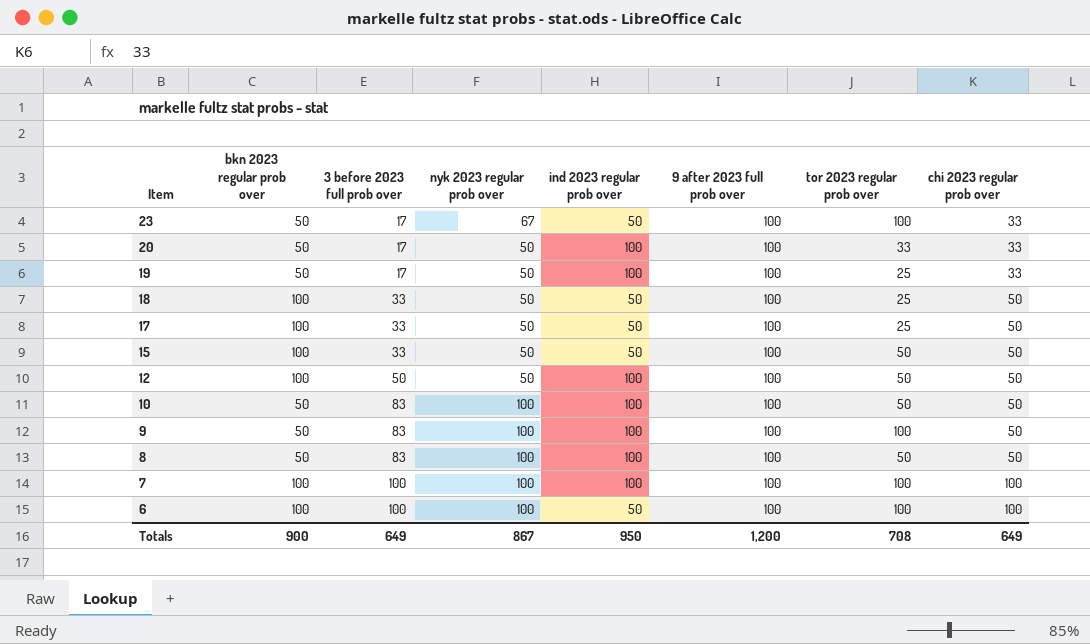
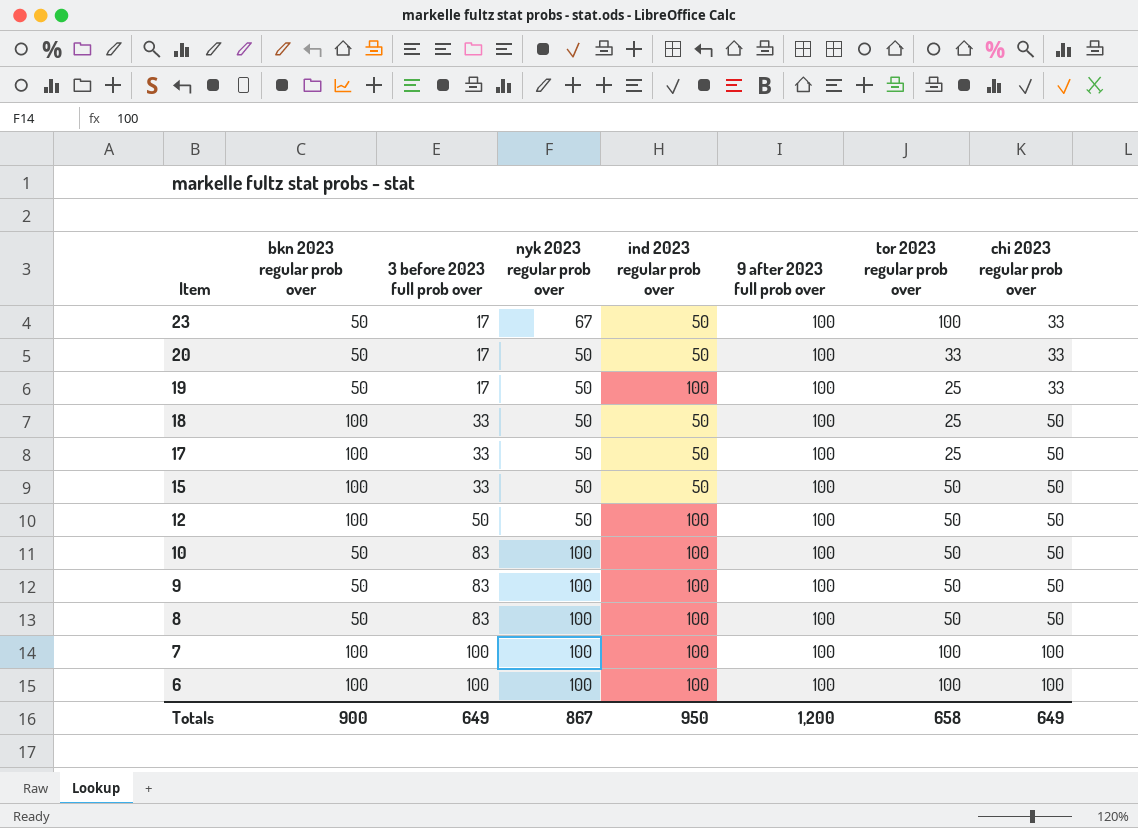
20 | ind 2023 regular prob over: 100 -> 50
9 | tor 2023 regular prob over: 100 -> 50
6 | ind 2023 regular prob over: 50 -> 100
Totals | tor 2023 regular prob over: 708 -> 658

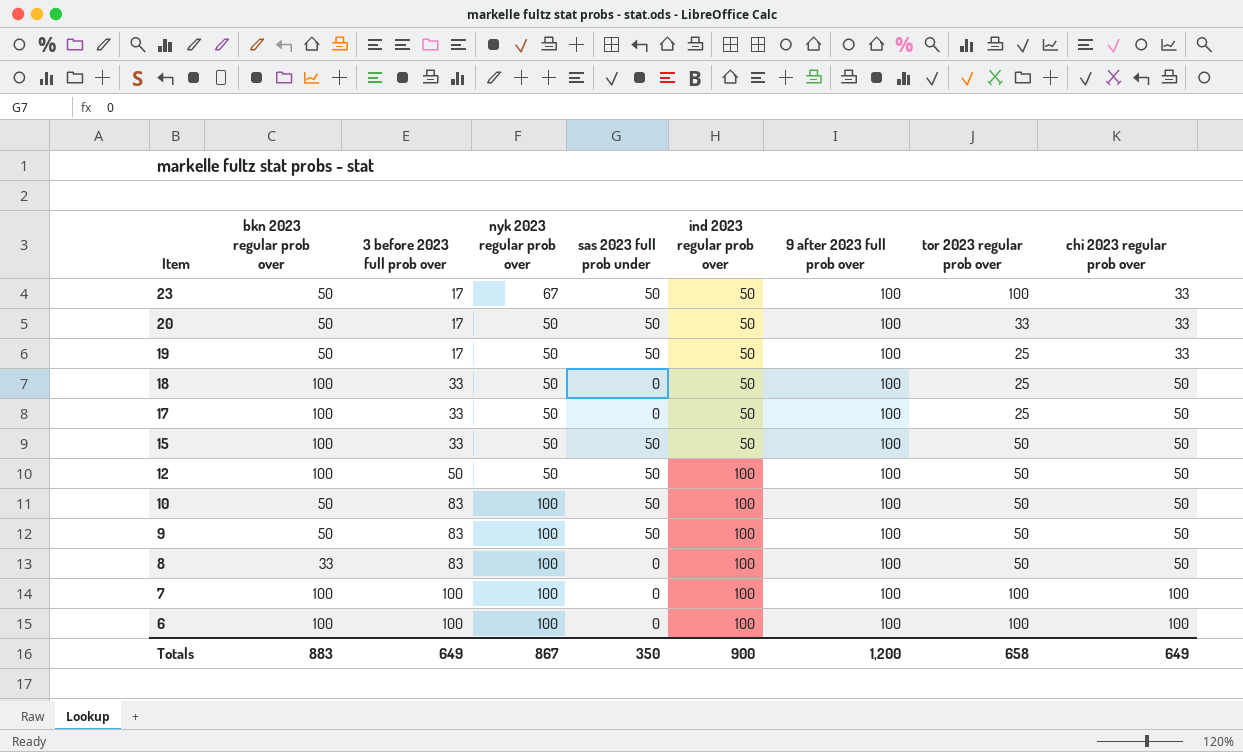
column sas 2023 full prob under | position: none -> 5
19 | ind 2023 regular prob over: 100 -> 50
8 | bkn 2023 regular prob over: 50 -> 33
Totals | bkn 2023 regular prob over: 900 -> 883
Totals | ind 2023 regular prob over: 950 -> 900

